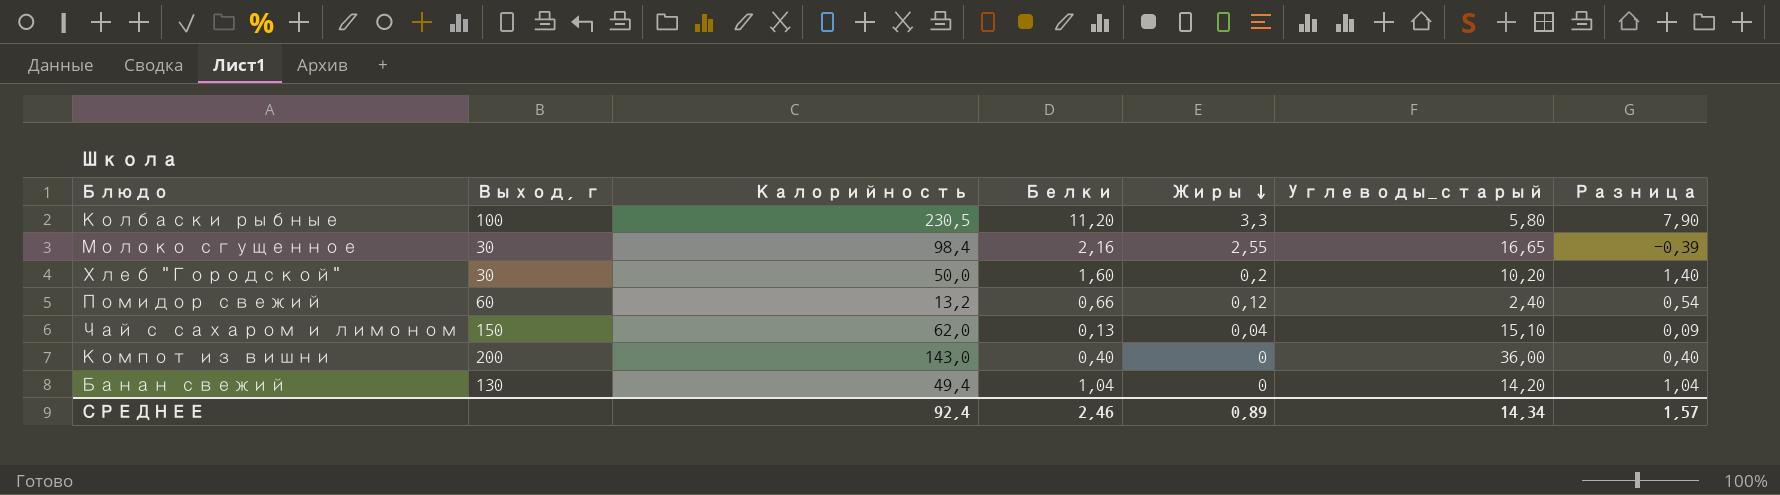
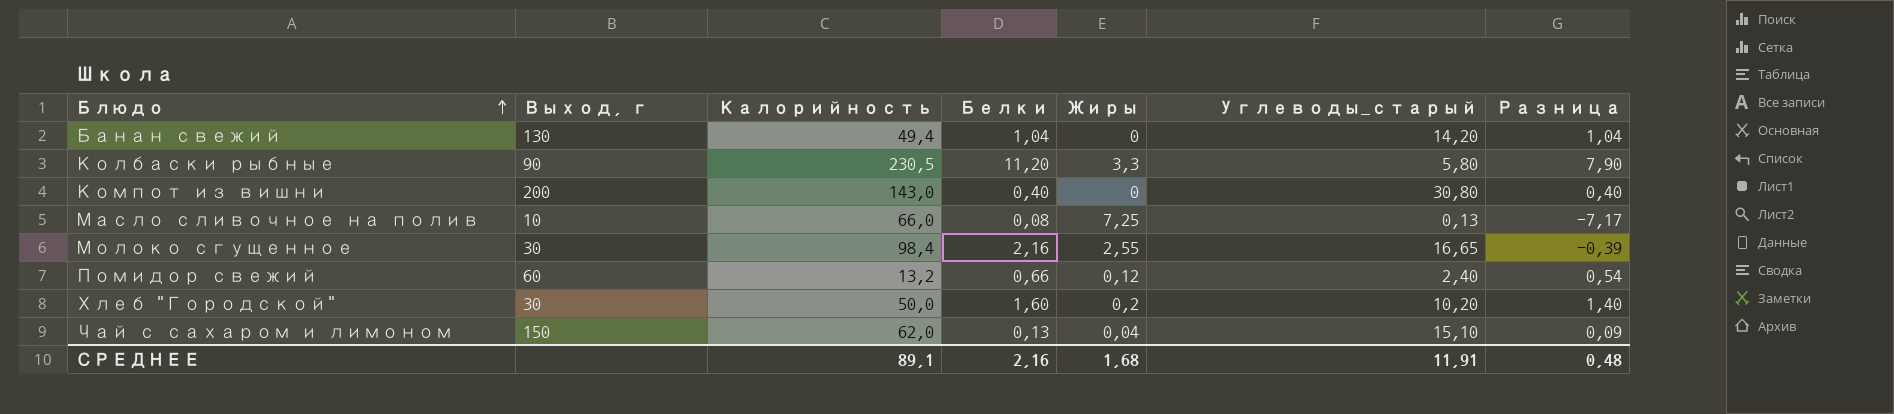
row order: Жиры descending -> Блюдо ascending
Колбаски рыбные | Выход, г: 100 -> 90
Компот из вишни | Углеводы_старый: 36,00 -> 30,80
row Масло сливочное на полив: none -> 10 | 66,0 | 0,08 | 7,25 | 0,13 | -7,17
СРЕДНЕЕ | Калорийность: 92,4 -> 89,1
СРЕДНЕЕ | Белки: 2,46 -> 2,16
СРЕДНЕЕ | Жиры: 0,89 -> 1,68
СРЕДНЕЕ | Углеводы_старый: 14,34 -> 11,91
СРЕДНЕЕ | Разница: 1,57 -> 0,48

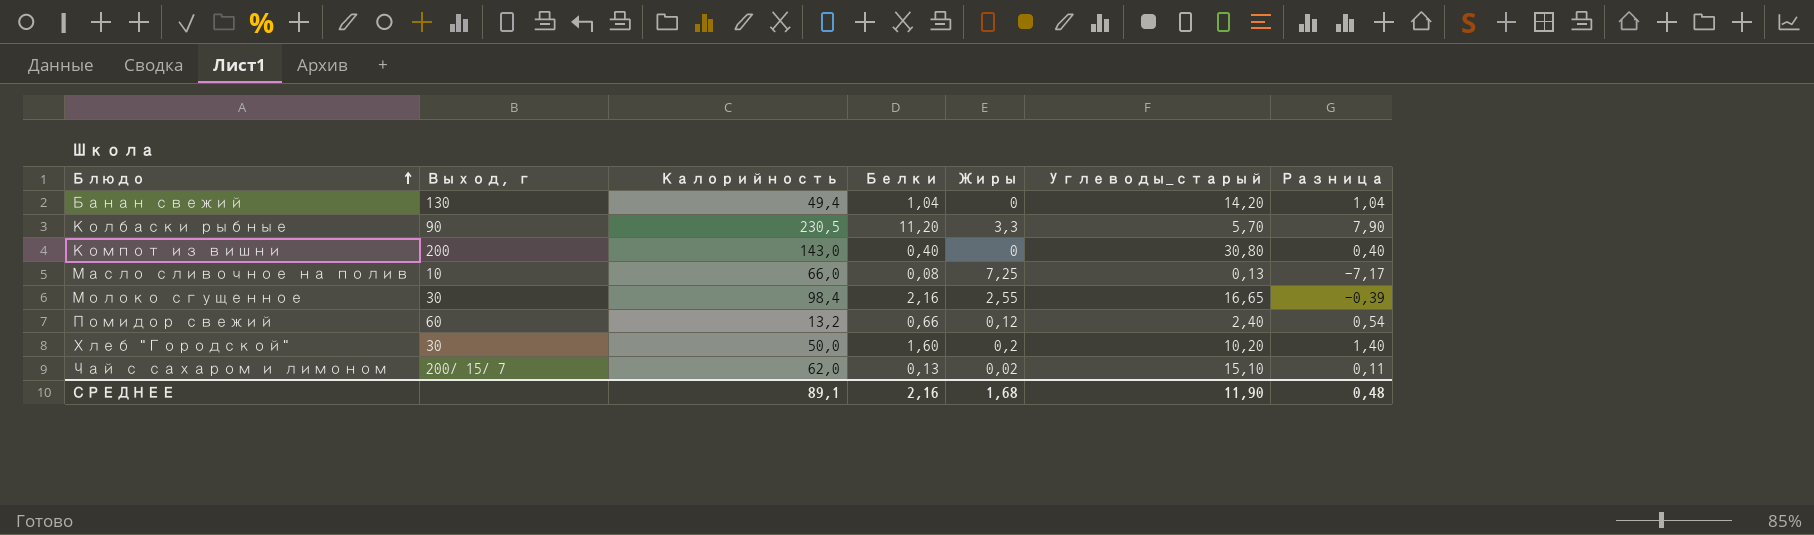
Колбаски рыбные | Углеводы_старый: 5,80 -> 5,70
Чай с сахаром и лимоном | Выход, г: 150 -> 200/ 15/ 7
Чай с сахаром и лимоном | Жиры: 0,04 -> 0,02
Чай с сахаром и лимоном | Разница: 0,09 -> 0,11
СРЕДНЕЕ | Углеводы_старый: 11,91 -> 11,90

